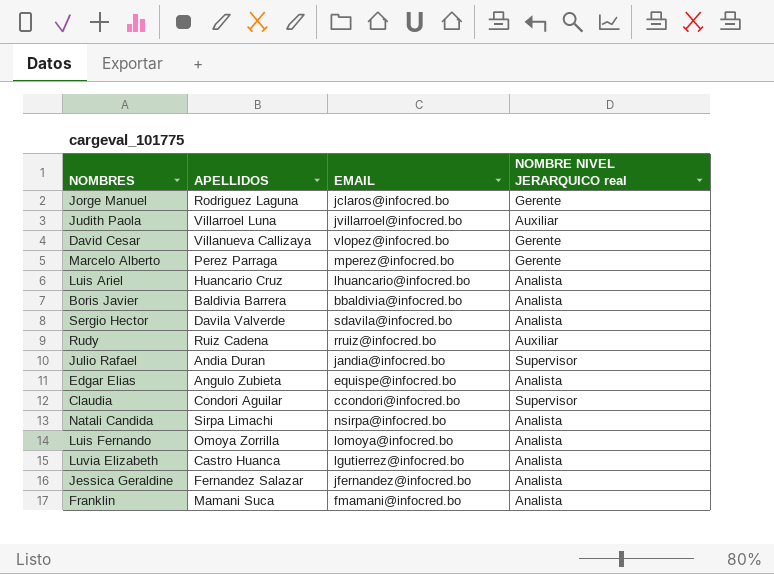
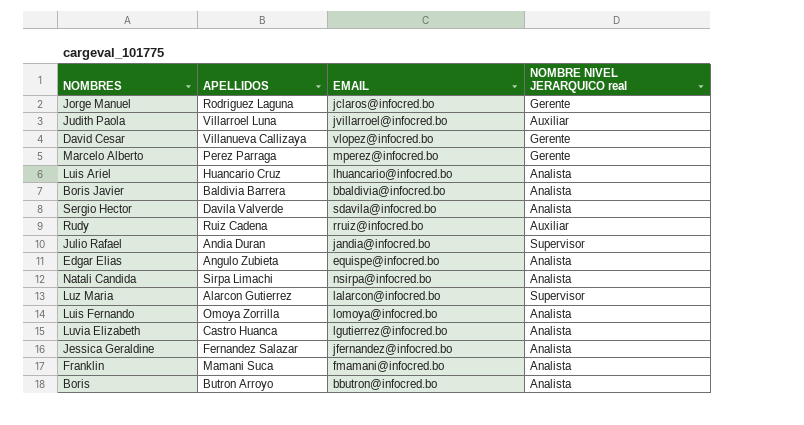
row Claudia: Condori Aguilar | ccondori@infocred.bo | Supervisor -> none
row Luz Maria: none -> Alarcon Gutierrez | lalarcon@infocred.bo | Supervisor
row Boris: none -> Butron Arroyo | bbutron@infocred.bo | Analista

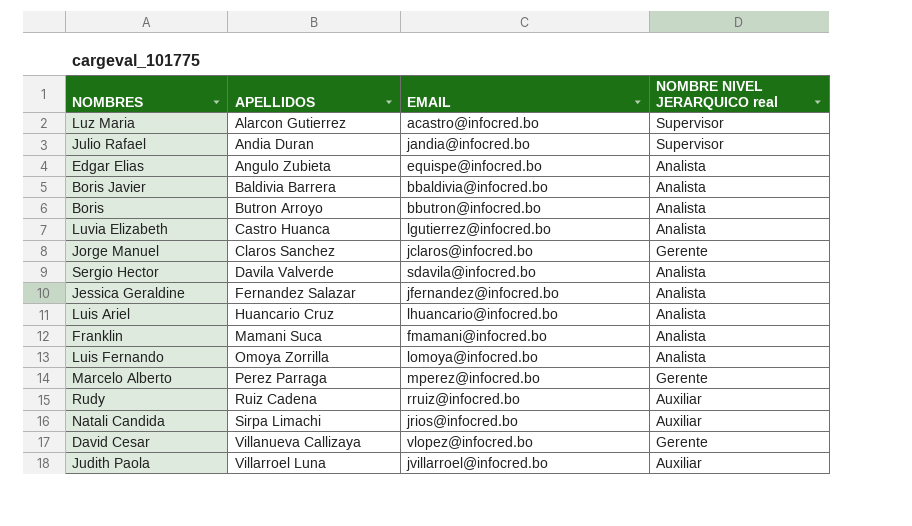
row order: none -> APELLIDOS ascending
Luz Maria | EMAIL: lalarcon@infocred.bo -> acastro@infocred.bo
Jorge Manuel | APELLIDOS: Rodriguez Laguna -> Claros Sanchez
Natali Candida | EMAIL: nsirpa@infocred.bo -> jrios@infocred.bo
Natali Candida | NOMBRE NIVEL JERARQUICO real: Analista -> Auxiliar

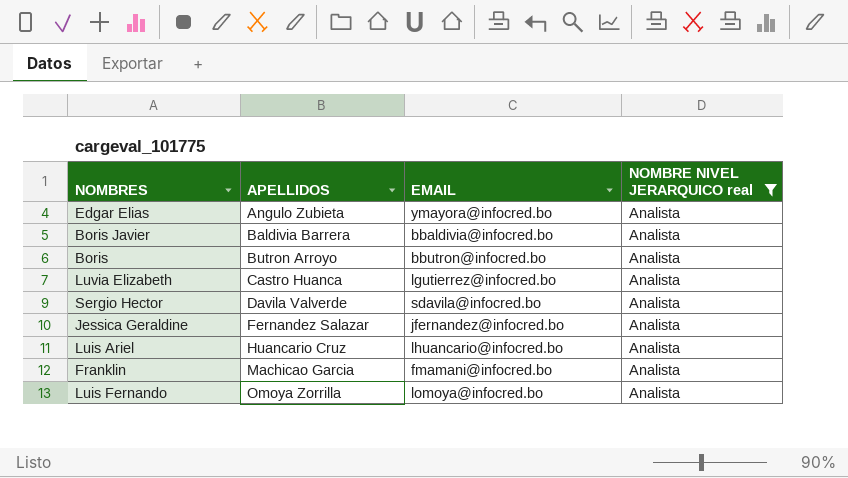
filter: none -> NOMBRE NIVEL JERARQUICO real = Analista
Edgar Elias | EMAIL: equispe@infocred.bo -> ymayora@infocred.bo
Franklin | APELLIDOS: Mamani Suca -> Machicao Garcia

